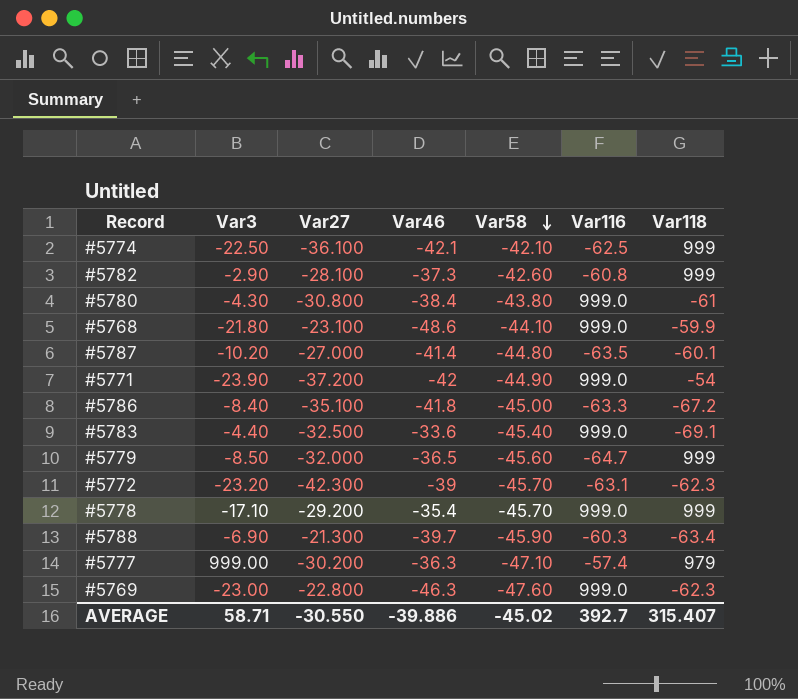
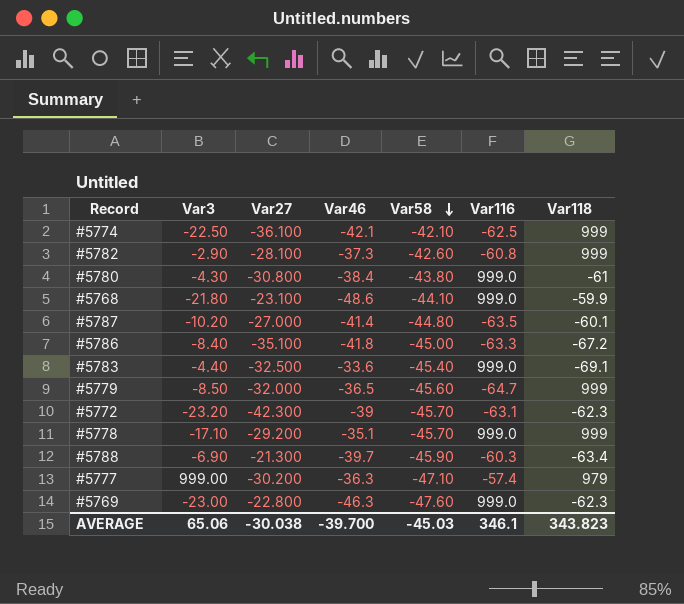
row #5771: -23.90 | -37.200 | -42 | -44.90 | 999.0 | -54 -> none
#5778 | Var46: -35.4 -> -35.1
AVERAGE | Var3: 58.71 -> 65.06
AVERAGE | Var27: -30.550 -> -30.038
AVERAGE | Var46: -39.886 -> -39.700
AVERAGE | Var58: -45.02 -> -45.03
AVERAGE | Var116: 392.7 -> 346.1
AVERAGE | Var118: 315.407 -> 343.823

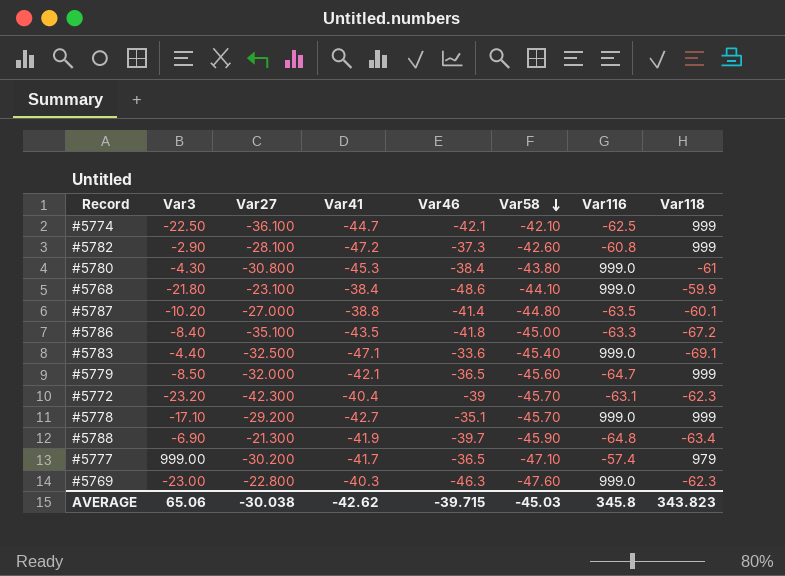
column Var41 | position: none -> 4
#5788 | Var116: -60.3 -> -64.8
#5777 | Var46: -36.3 -> -36.5
AVERAGE | Var46: -39.700 -> -39.715
AVERAGE | Var116: 346.1 -> 345.8

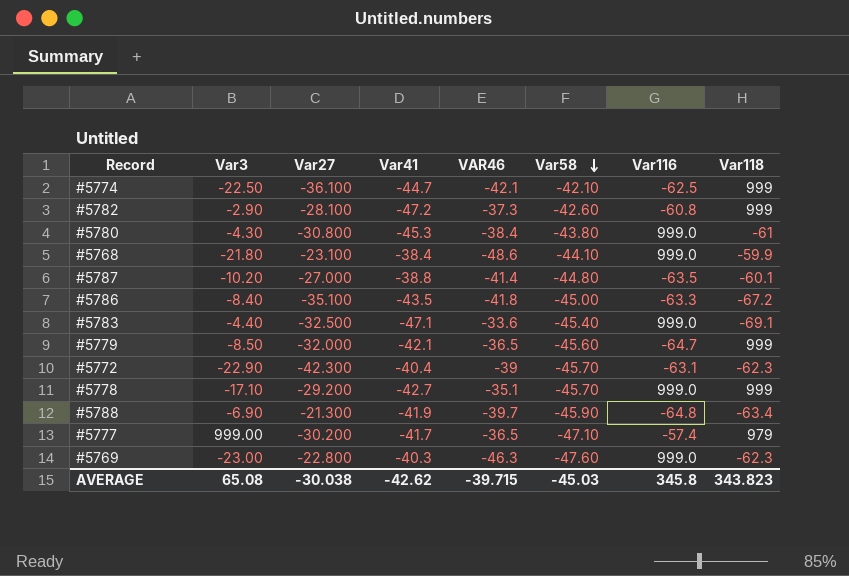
column name: Var46 -> VAR46
#5772 | Var3: -23.20 -> -22.90
AVERAGE | Var3: 65.06 -> 65.08

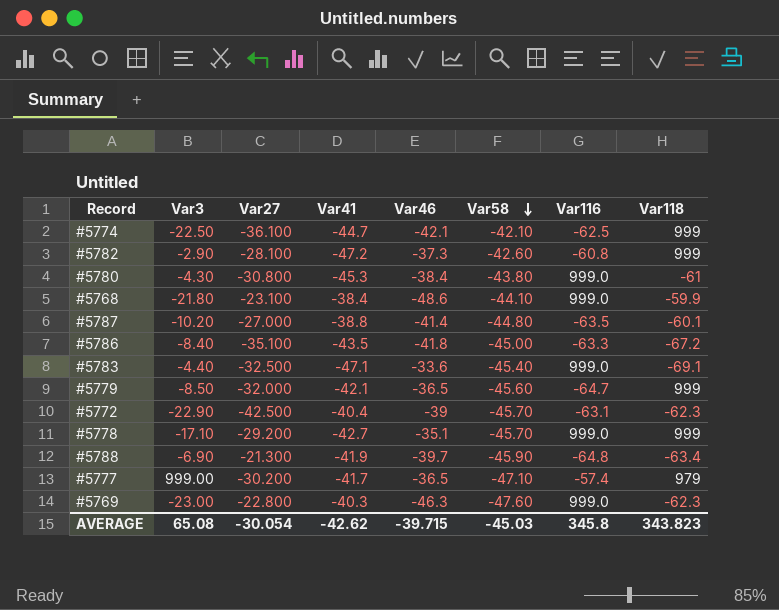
column name: VAR46 -> Var46
#5772 | Var27: -42.300 -> -42.500
AVERAGE | Var27: -30.038 -> -30.054

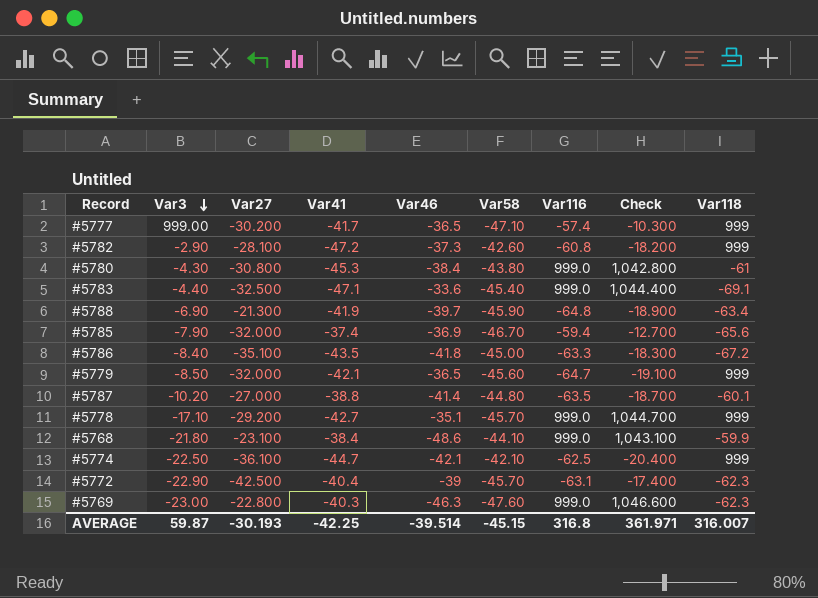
row order: Var58 descending -> Var3 descending
column Check | formula: none -> [Var116] - [Var58]
#5777 | Var118: 979 -> 999
row #5785: none -> -7.90 | -32.000 | -37.4 | -36.9 | -46.70 | -59.4 | -12.700 | -65.6
AVERAGE | Var3: 65.08 -> 59.87
AVERAGE | Var27: -30.054 -> -30.193
AVERAGE | Var41: -42.62 -> -42.25
AVERAGE | Var46: -39.715 -> -39.514
AVERAGE | Var58: -45.03 -> -45.15
AVERAGE | Var116: 345.8 -> 316.8
AVERAGE | Var118: 343.823 -> 316.007

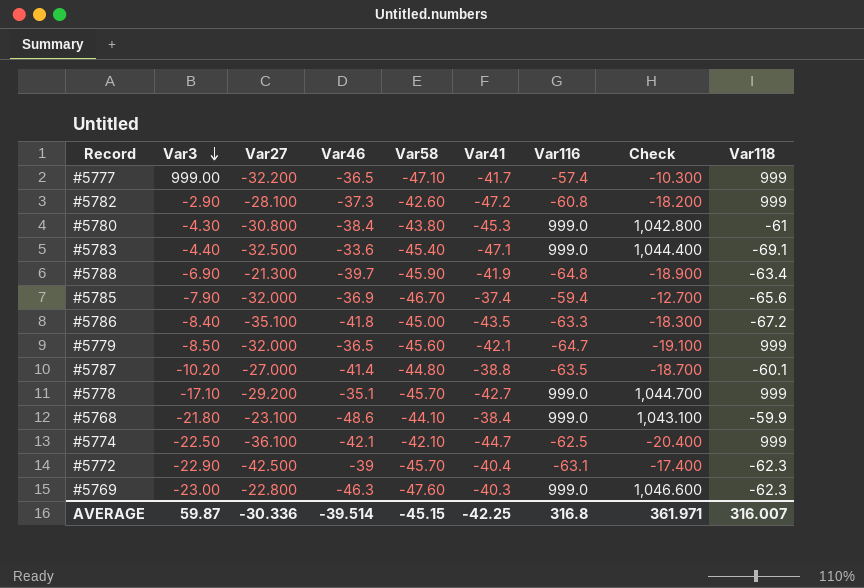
column Var41 | position: 4 -> 6
#5777 | Var27: -30.200 -> -32.200
AVERAGE | Var27: -30.193 -> -30.336

